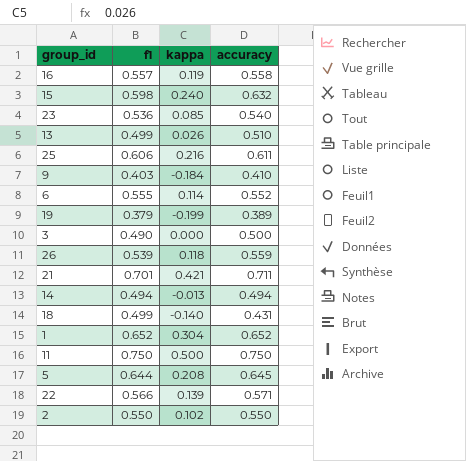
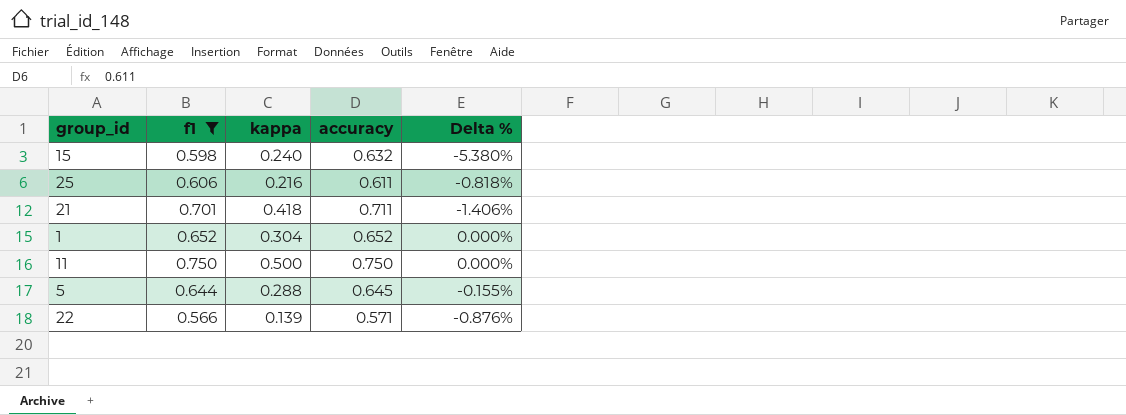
filter: none -> f1 >= 0.566
column Delta % | formula: none -> ([f1] - [accuracy]) / [accuracy]
21 | kappa: 0.421 -> 0.418
5 | kappa: 0.208 -> 0.288

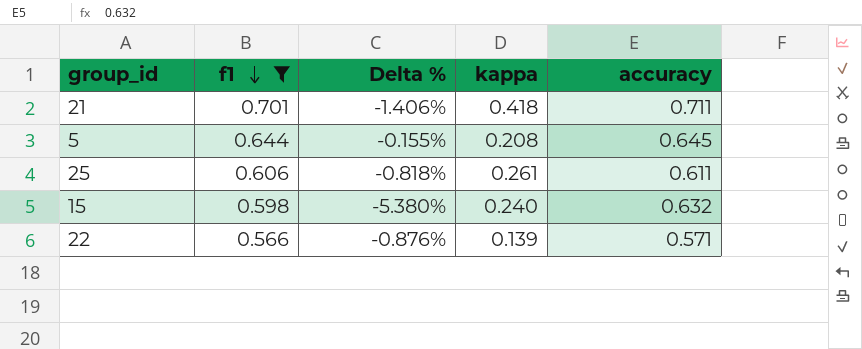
row order: none -> f1 descending
column Delta % | position: 5 -> 3
row 1: 0.652 | 0.304 | 0.652 | 0.000% -> none
row 11: 0.750 | 0.500 | 0.750 | 0.000% -> none
5 | kappa: 0.288 -> 0.208
25 | kappa: 0.216 -> 0.261

